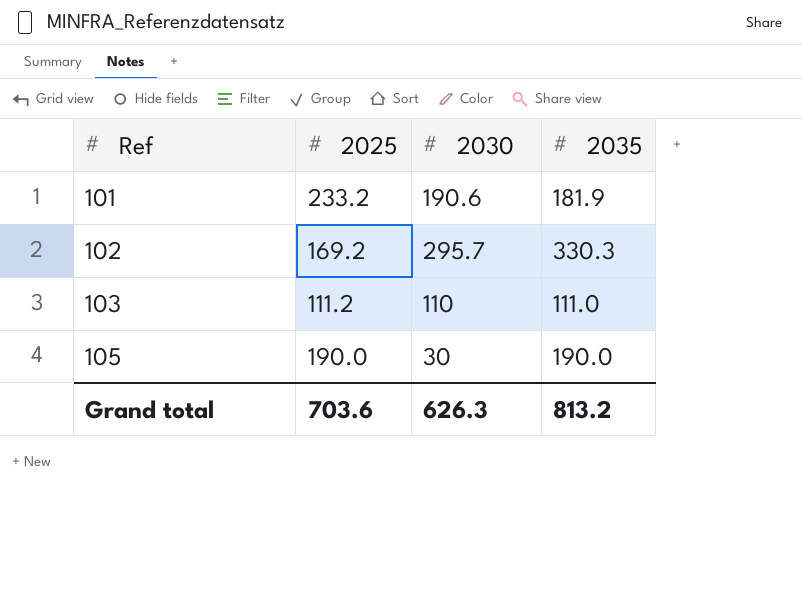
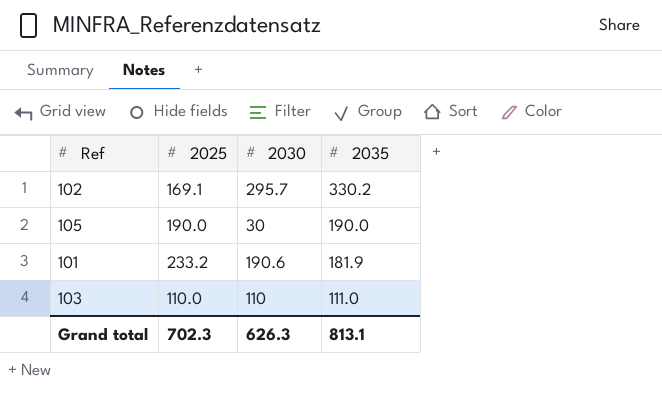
row order: Ref ascending -> 2035 descending
102 | 2025: 169.2 -> 169.1
102 | 2035: 330.3 -> 330.2
103 | 2025: 111.2 -> 110.0
Grand total | 2025: 703.6 -> 702.3
Grand total | 2035: 813.2 -> 813.1

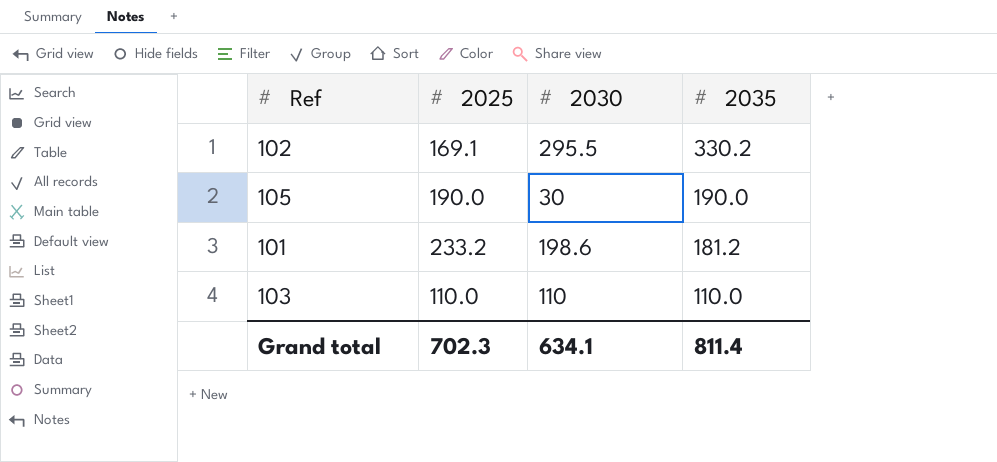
102 | 2030: 295.7 -> 295.5
101 | 2030: 190.6 -> 198.6
101 | 2035: 181.9 -> 181.2
103 | 2035: 111.0 -> 110.0
Grand total | 2030: 626.3 -> 634.1
Grand total | 2035: 813.1 -> 811.4

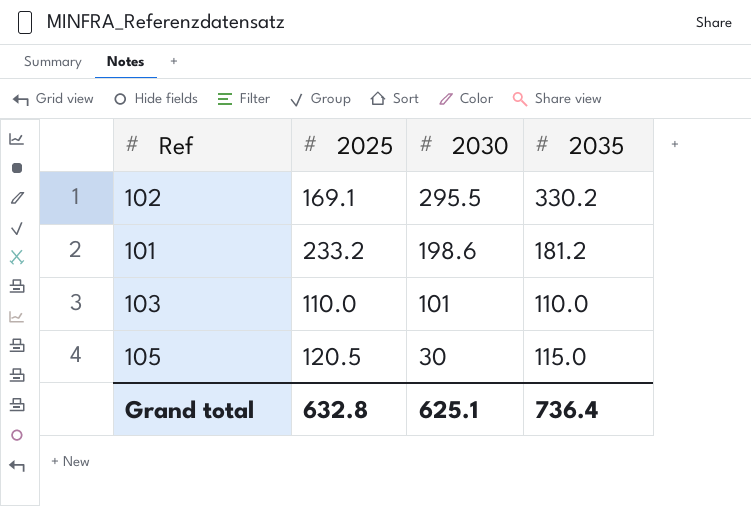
row order: 2035 descending -> 2030 descending
103 | 2030: 110 -> 101
105 | 2025: 190.0 -> 120.5
105 | 2035: 190.0 -> 115.0
Grand total | 2025: 702.3 -> 632.8
Grand total | 2030: 634.1 -> 625.1
Grand total | 2035: 811.4 -> 736.4

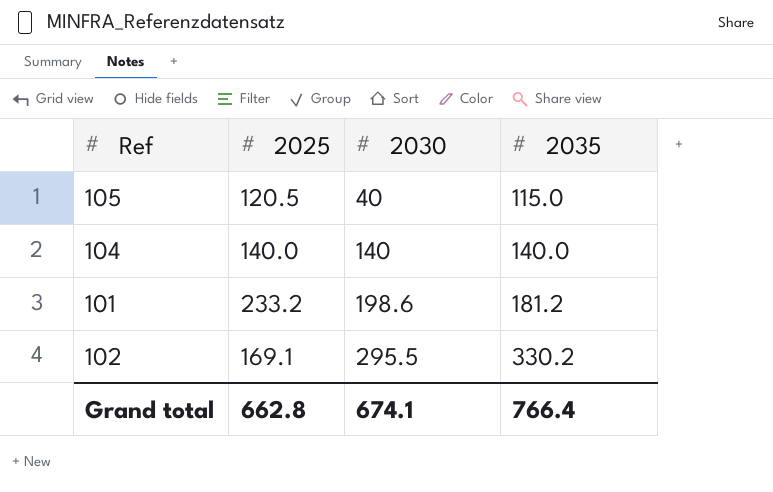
row order: 2030 descending -> 2030 ascending
row 103: 110.0 | 101 | 110.0 -> none
105 | 2030: 30 -> 40
row 104: none -> 140.0 | 140 | 140.0
Grand total | 2025: 632.8 -> 662.8
Grand total | 2030: 625.1 -> 674.1
Grand total | 2035: 736.4 -> 766.4

